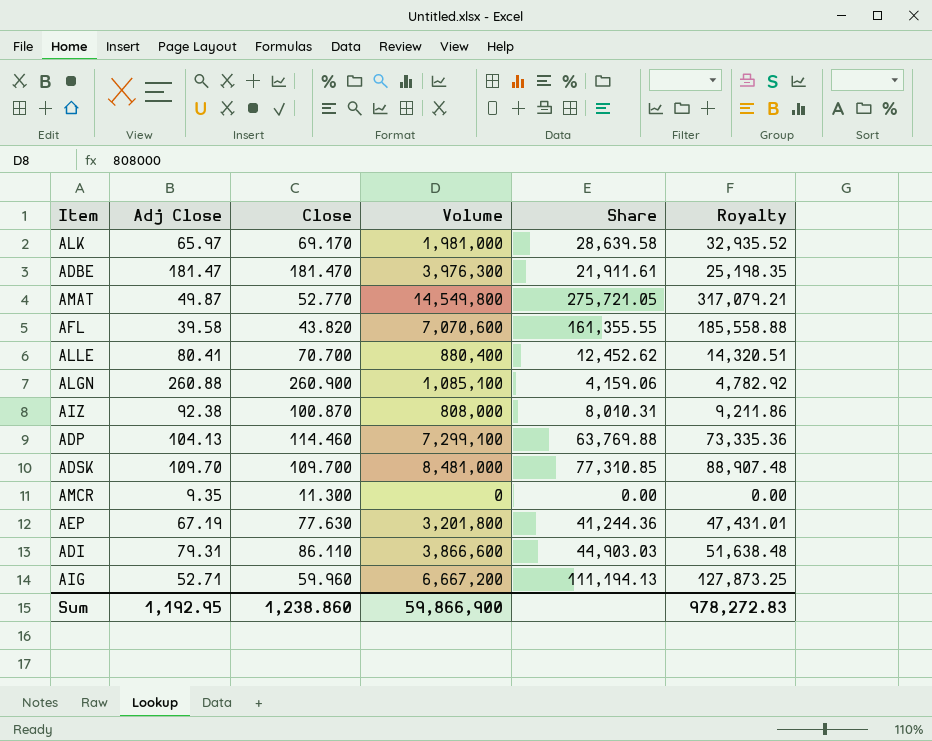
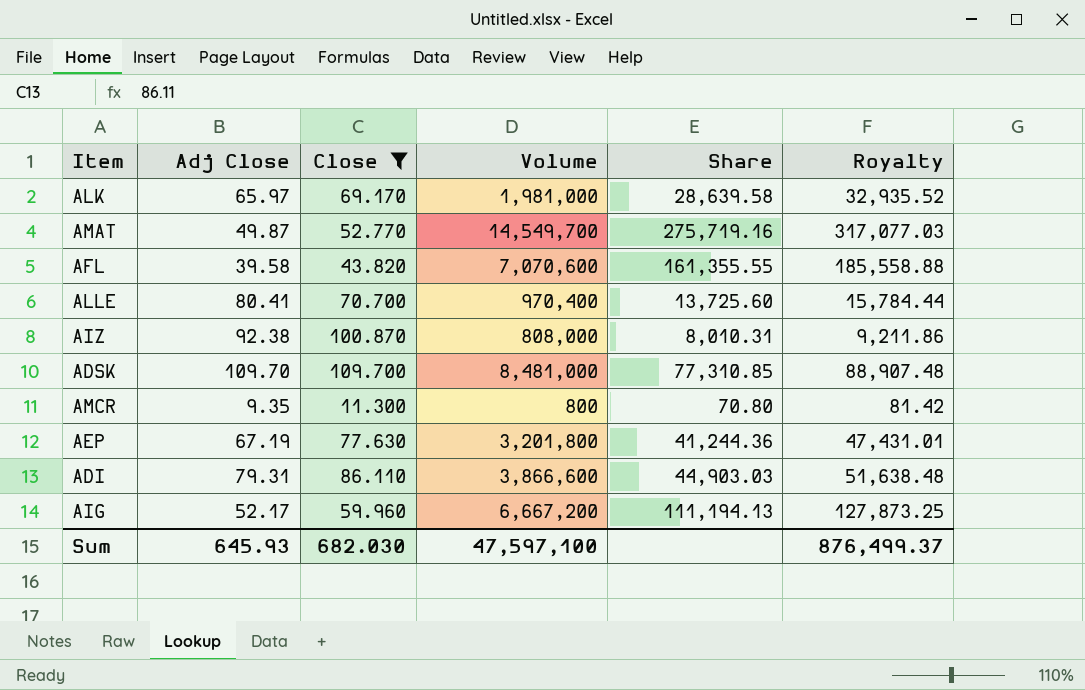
filter: none -> Close <= 109.700
AMAT | Volume: 14,549,800 -> 14,549,700
AMAT | Share: 275,721.05 -> 275,719.16
AMAT | Royalty: 317,079.21 -> 317,077.03
ALLE | Volume: 880,400 -> 970,400
ALLE | Share: 12,452.62 -> 13,725.60
ALLE | Royalty: 14,320.51 -> 15,784.44
AMCR | Volume: 0 -> 800
AMCR | Share: 0.00 -> 70.80
AMCR | Royalty: 0.00 -> 81.42
AIG | Adj Close: 52.71 -> 52.17
Sum | Adj Close: 1,192.95 -> 645.93
Sum | Close: 1,238.860 -> 682.030
Sum | Volume: 59,866,900 -> 47,597,100
Sum | Royalty: 978,272.83 -> 876,499.37

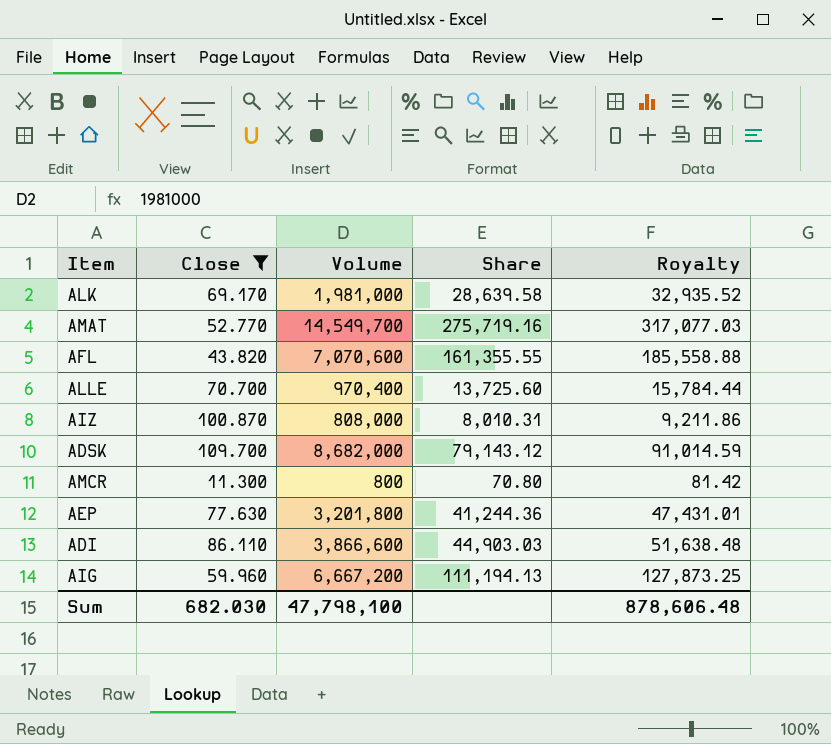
column Adj Close | position: 2 -> none
ADSK | Volume: 8,481,000 -> 8,682,000
ADSK | Share: 77,310.85 -> 79,143.12
ADSK | Royalty: 88,907.48 -> 91,014.59
Sum | Volume: 47,597,100 -> 47,798,100
Sum | Royalty: 876,499.37 -> 878,606.48

